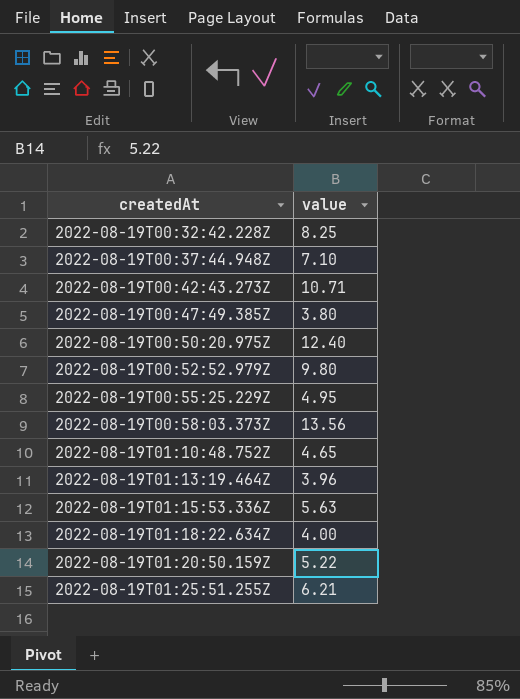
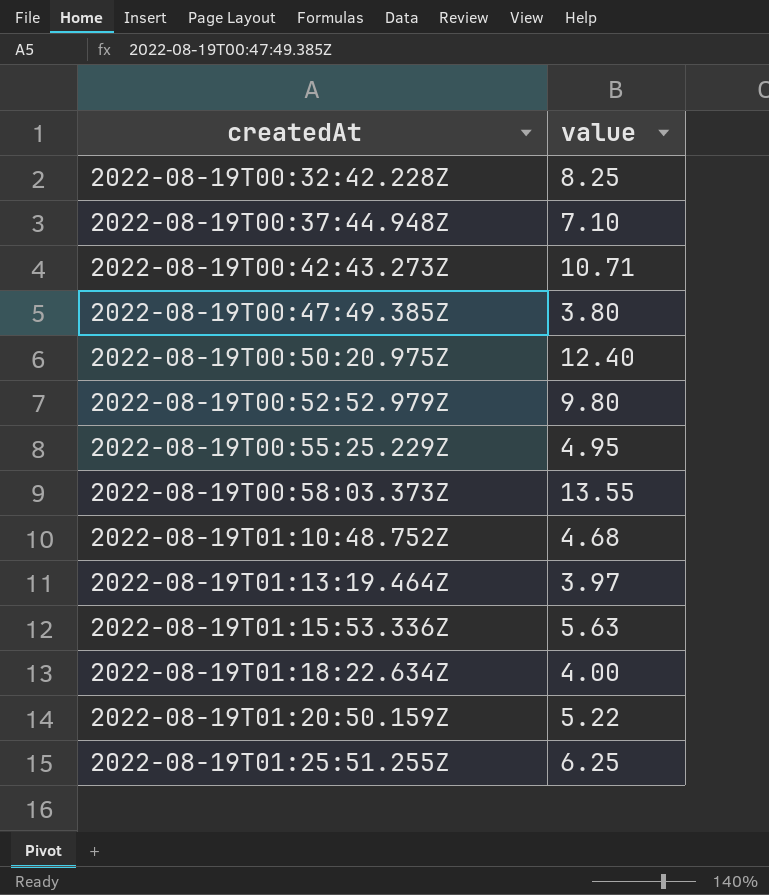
2022-08-19T00:58:03.373Z | value: 13.56 -> 13.55
2022-08-19T01:10:48.752Z | value: 4.65 -> 4.68
2022-08-19T01:13:19.464Z | value: 3.96 -> 3.97
2022-08-19T01:25:51.255Z | value: 6.21 -> 6.25

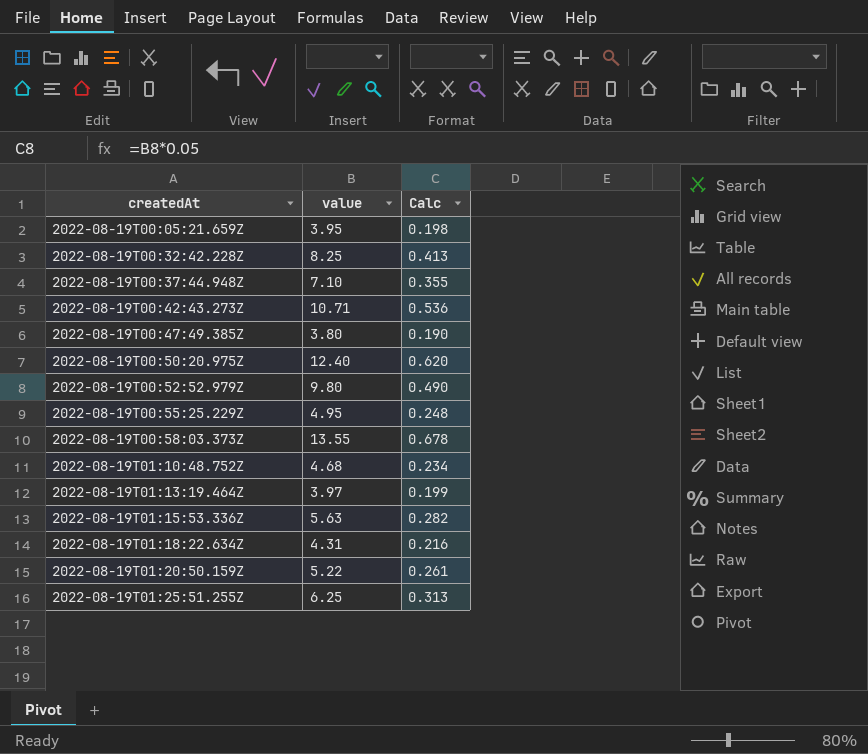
column Calc | formula: none -> [value] * 0.05
row 2022-08-19T00:05:21.659Z: none -> 3.95 | 0.198
2022-08-19T01:18:22.634Z | value: 4.00 -> 4.31

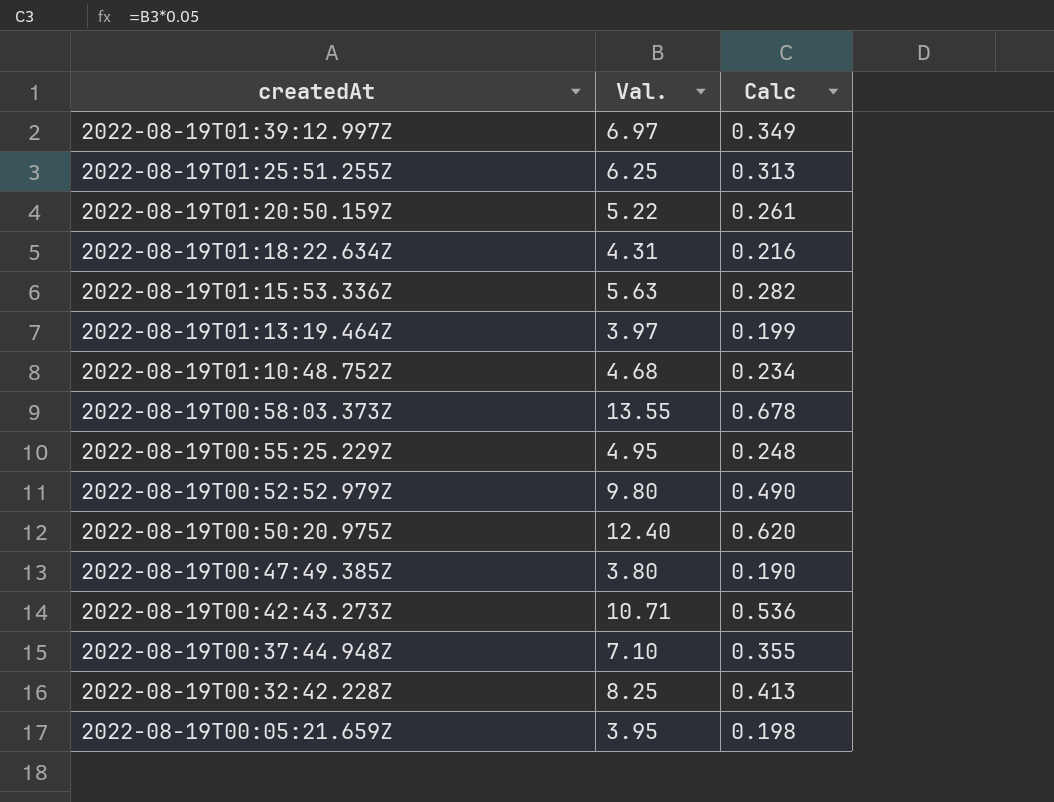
row order: createdAt ascending -> createdAt descending
column name: value -> Val.
row 2022-08-19T01:39:12.997Z: none -> 6.97 | 0.349

